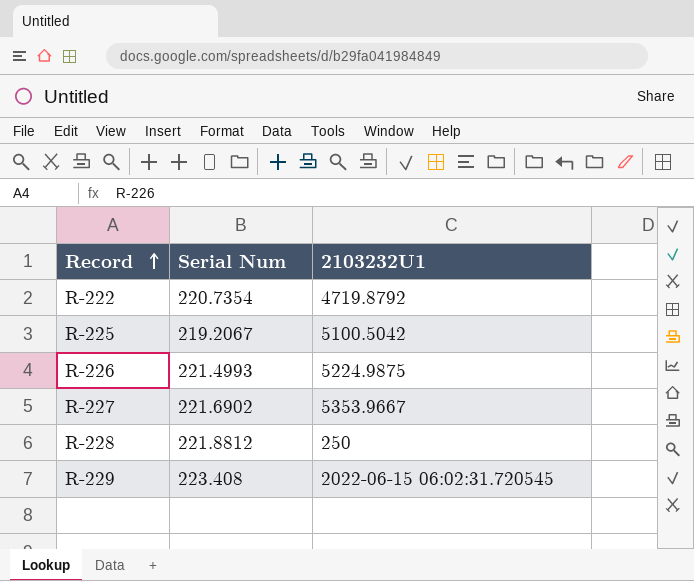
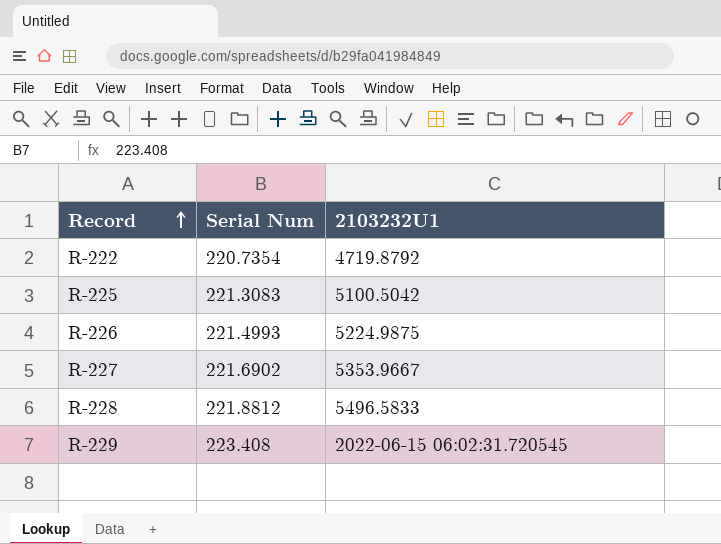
R-225 | Serial Num: 219.2067 -> 221.3083
R-228 | 2103232U1: 250 -> 5496.5833

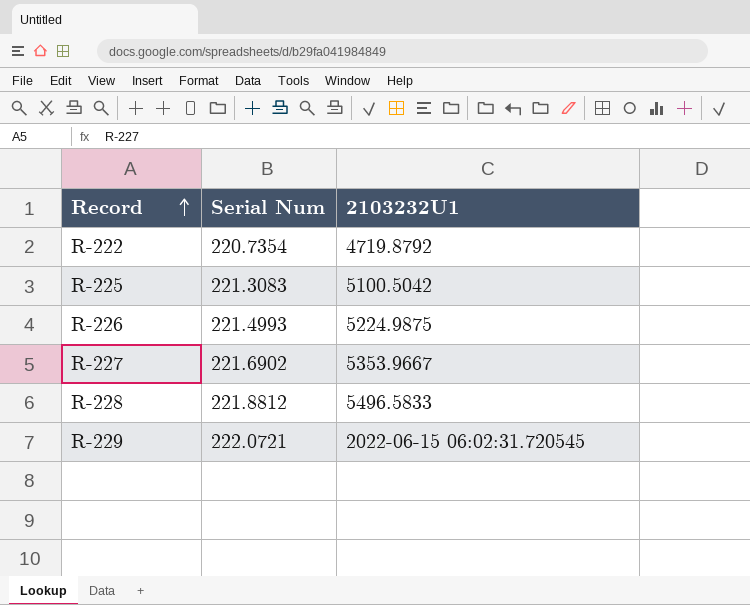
R-229 | Serial Num: 223.408 -> 222.0721

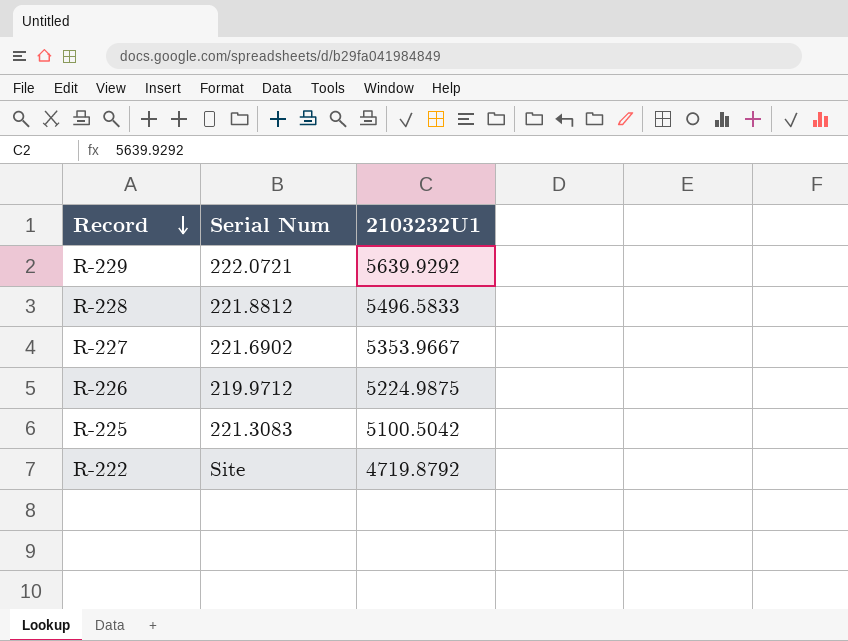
row order: Record ascending -> Record descending
R-229 | 2103232U1: 2022-06-15 06:02:31.720545 -> 5639.9292
R-226 | Serial Num: 221.4993 -> 219.9712
R-222 | Serial Num: 220.7354 -> Site

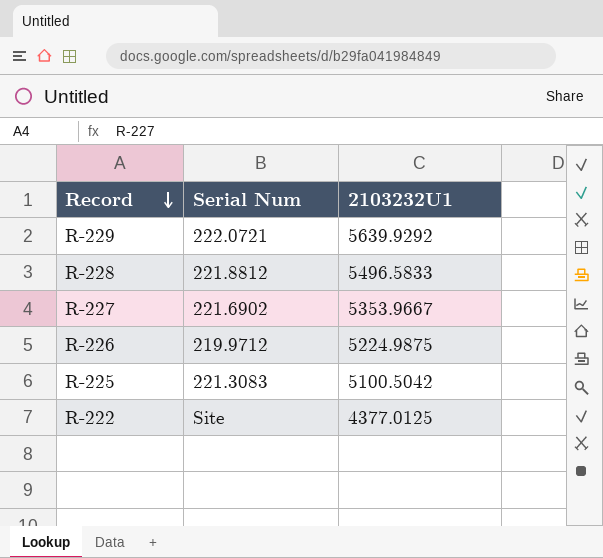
R-222 | 2103232U1: 4719.8792 -> 4377.0125

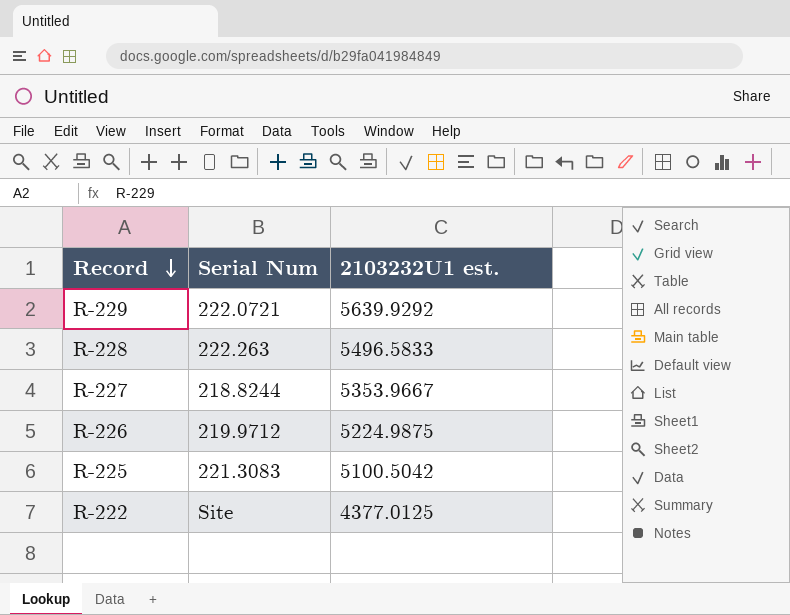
column name: 2103232U1 -> 2103232U1 est.
R-228 | Serial Num: 221.8812 -> 222.263
R-227 | Serial Num: 221.6902 -> 218.8244

